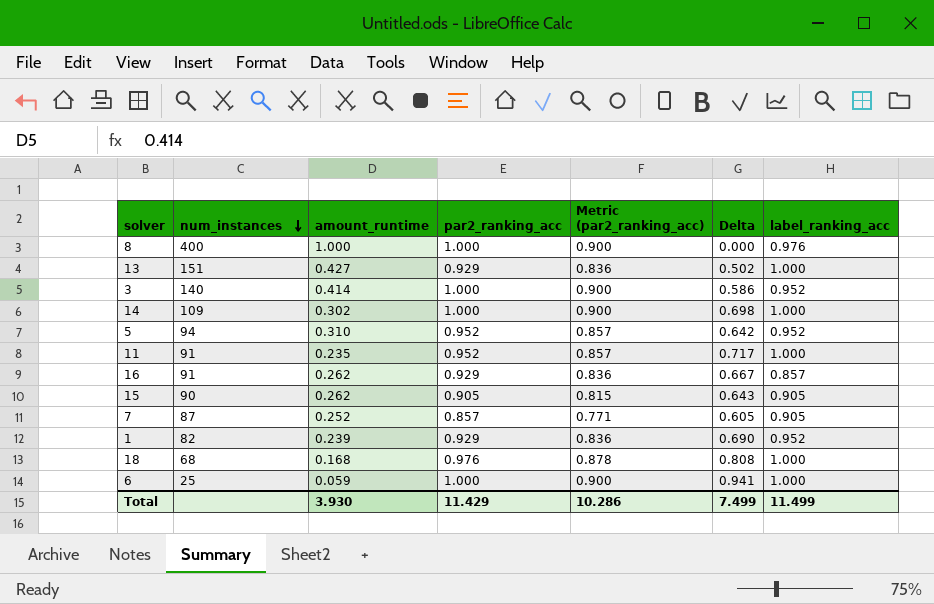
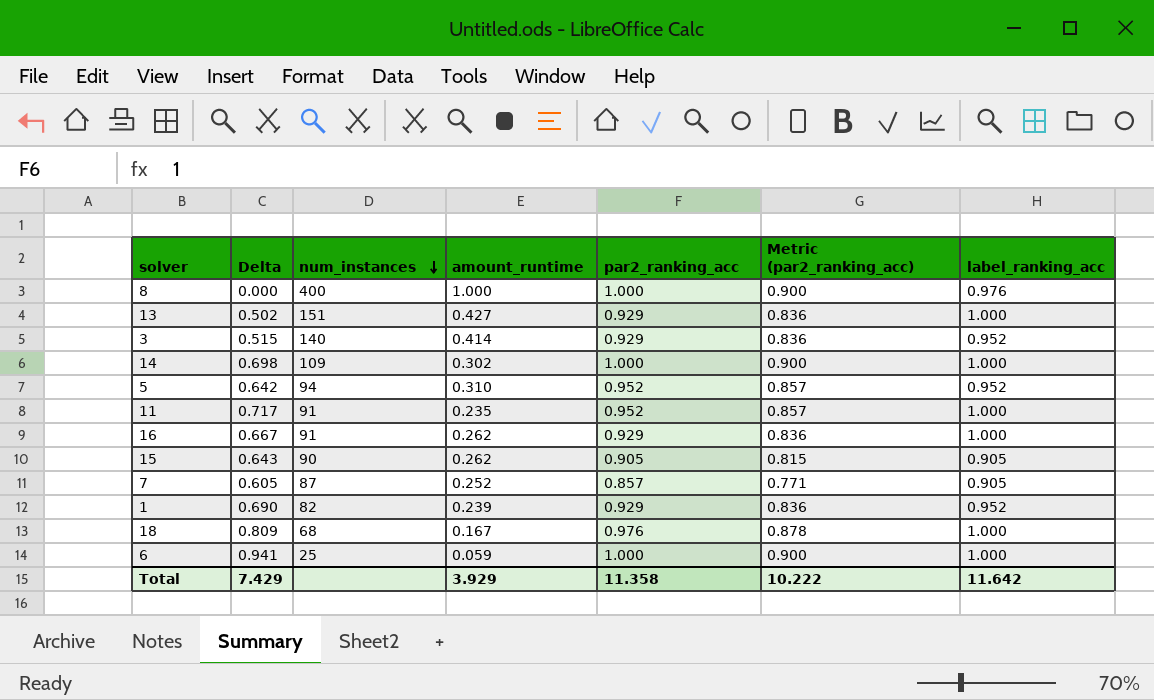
column Delta | position: 6 -> 2
3 | Delta: 0.586 -> 0.515
3 | par2_ranking_acc: 1.000 -> 0.929
3 | Metric (par2_ranking_acc): 0.900 -> 0.836
16 | label_ranking_acc: 0.857 -> 1.000
18 | Delta: 0.808 -> 0.809
18 | amount_runtime: 0.168 -> 0.167
Total | Delta: 7.499 -> 7.429
Total | amount_runtime: 3.930 -> 3.929
Total | par2_ranking_acc: 11.429 -> 11.358
Total | Metric (par2_ranking_acc): 10.286 -> 10.222
Total | label_ranking_acc: 11.499 -> 11.642

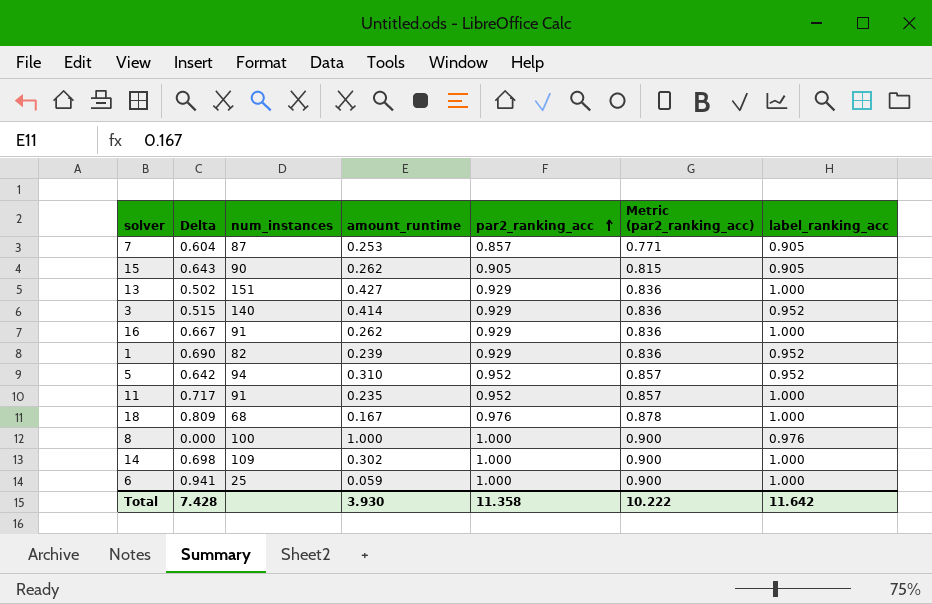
row order: num_instances descending -> par2_ranking_acc ascending
7 | Delta: 0.605 -> 0.604
7 | amount_runtime: 0.252 -> 0.253
8 | num_instances: 400 -> 100
Total | Delta: 7.429 -> 7.428
Total | amount_runtime: 3.929 -> 3.930

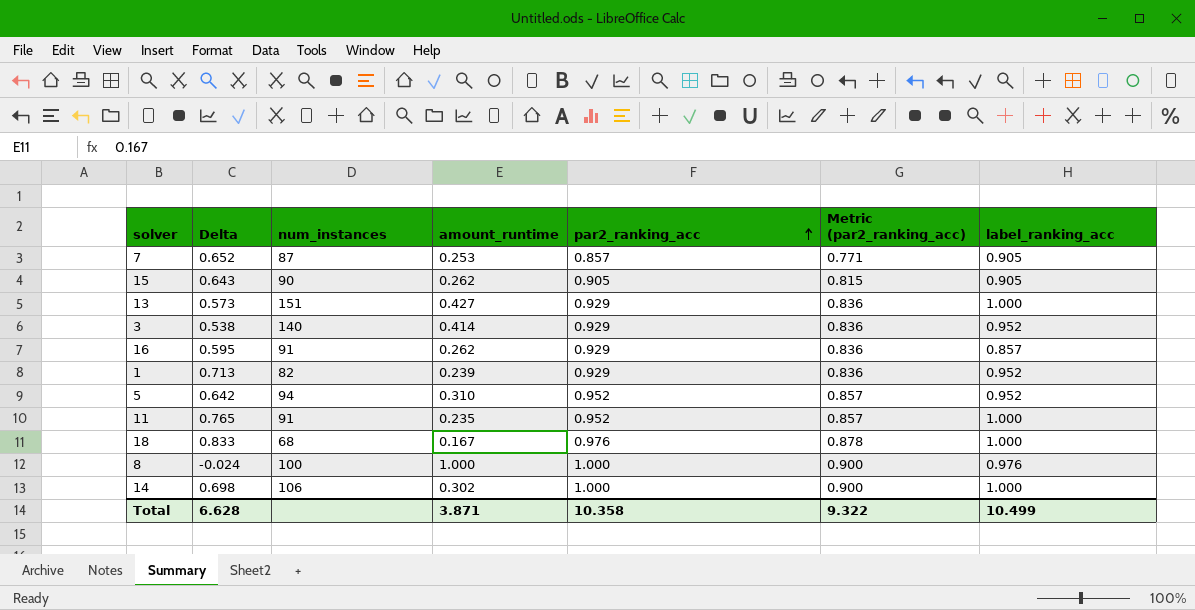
column Delta | formula: [par2_ranking_acc] - [amount_runtime] -> [label_ranking_acc] - [amount_runtime]
row 6: 0.941 | 25 | 0.059 | 1.000 | 0.900 | 1.000 -> none
16 | label_ranking_acc: 1.000 -> 0.857
14 | num_instances: 109 -> 106
Total | Delta: 7.428 -> 6.628
Total | amount_runtime: 3.930 -> 3.871
Total | par2_ranking_acc: 11.358 -> 10.358
Total | Metric (par2_ranking_acc): 10.222 -> 9.322
Total | label_ranking_acc: 11.642 -> 10.499

